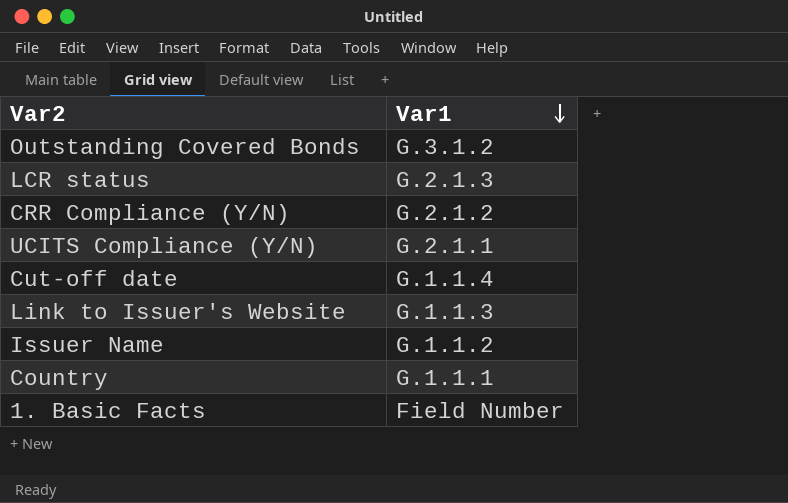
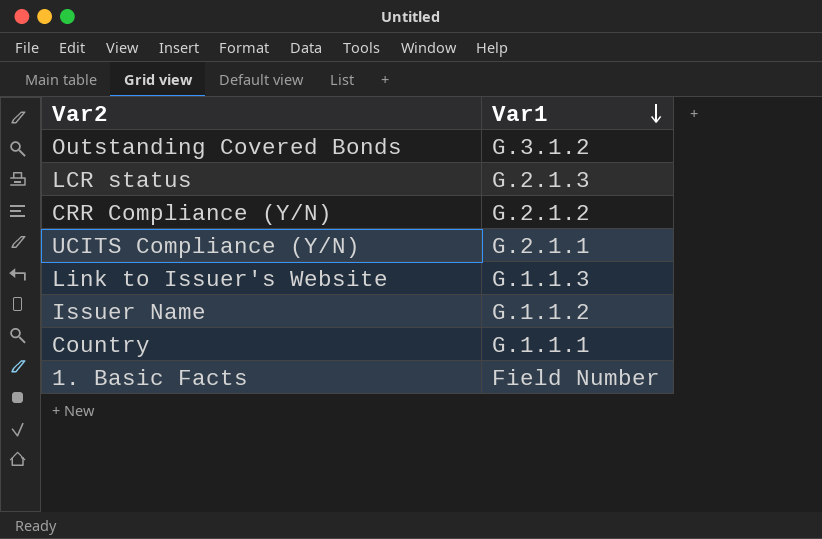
row Cut-off date: G.1.1.4 -> none

